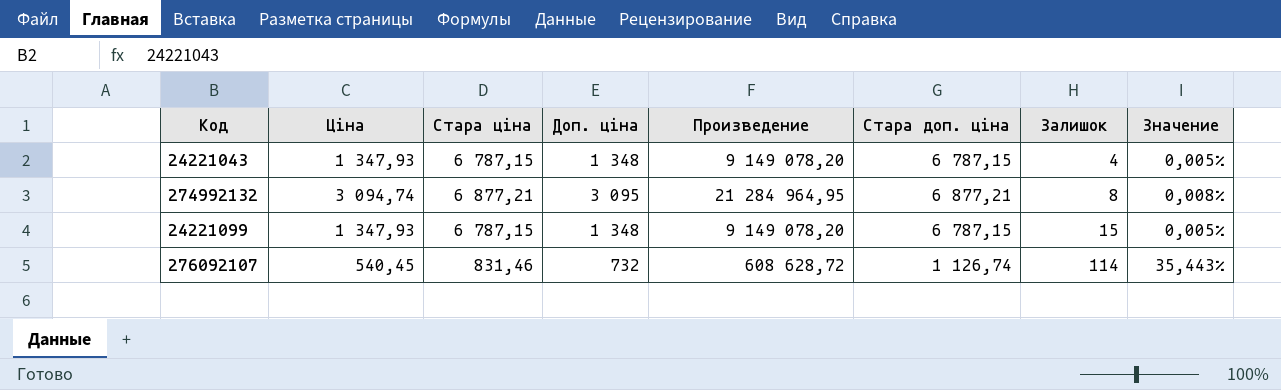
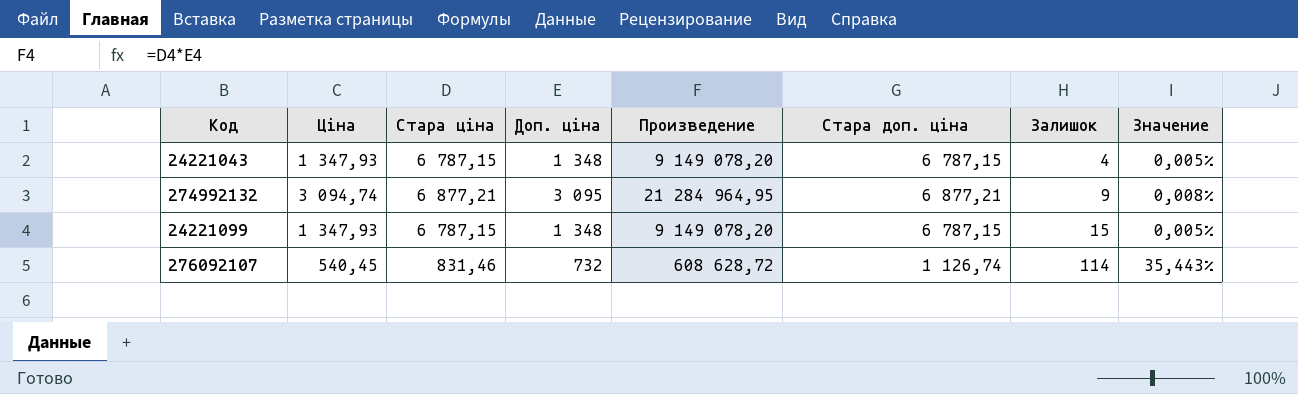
274992132 | Залишок: 8 -> 9

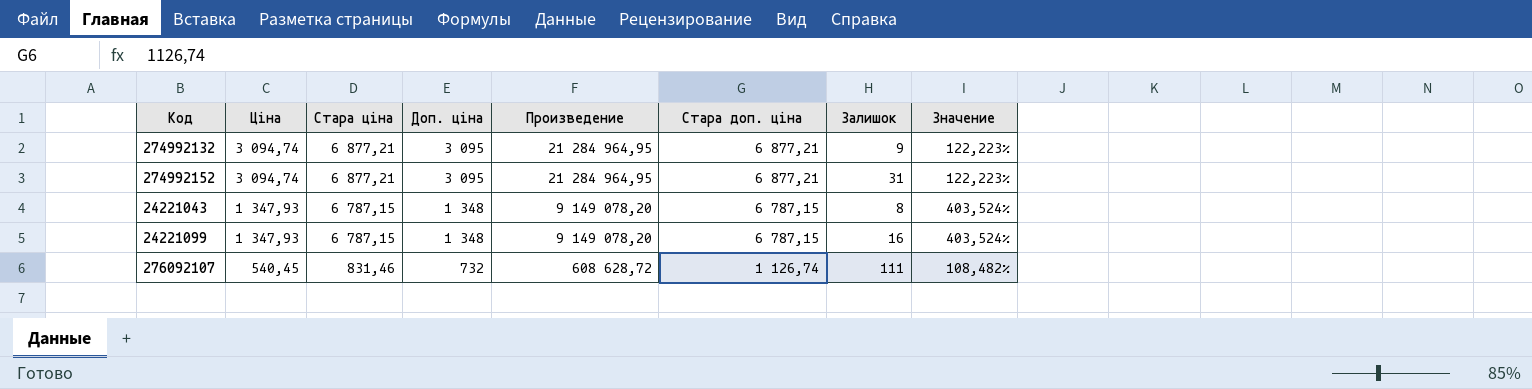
row order: Залишок ascending -> Ціна descending
column Значение | formula: ([Доп. ціна] - [Ціна]) / [Ціна] -> ([Стара доп. ціна] - [Ціна]) / [Ціна]
row 274992152: none -> 3 094,74 | 6 877,21 | 3 095 | 21 284 964,95 | 6 877,21 | 31 | 122,223%
24221043 | Залишок: 4 -> 8
24221099 | Залишок: 15 -> 16
276092107 | Залишок: 114 -> 111

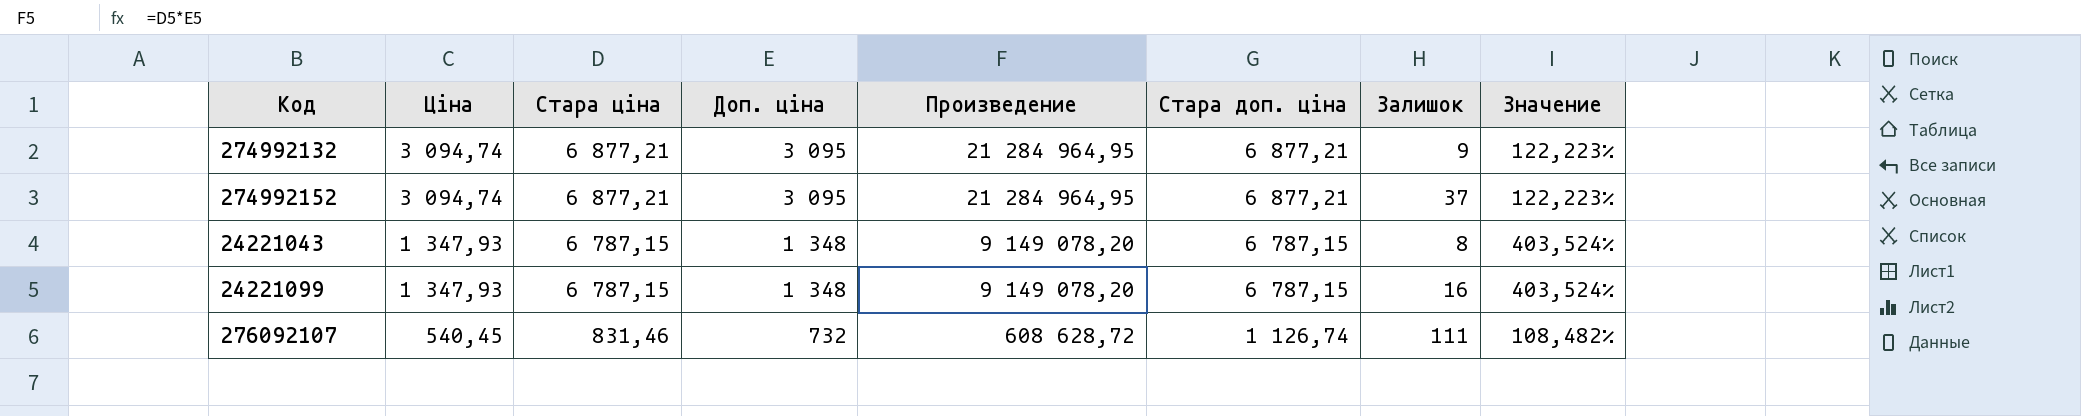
274992152 | Залишок: 31 -> 37

